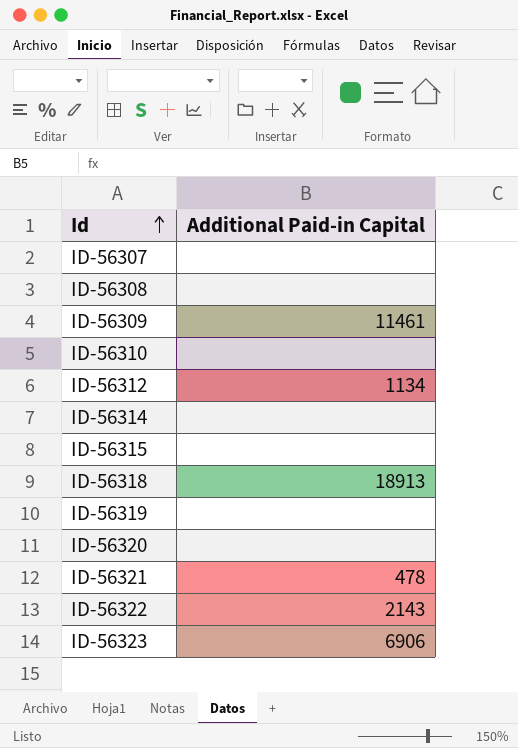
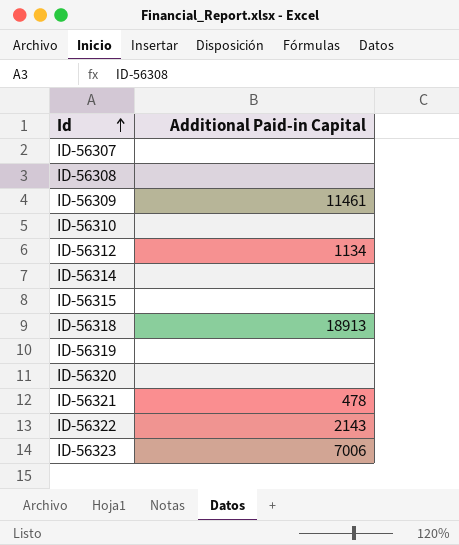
ID-56323 | Additional Paid-in Capital: 6906 -> 7006

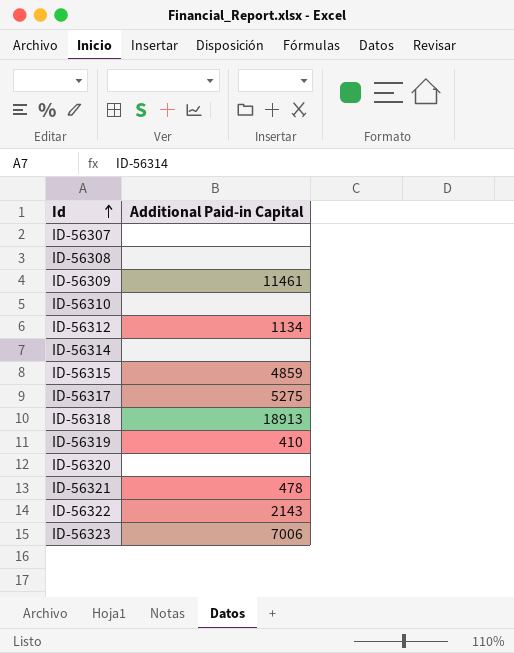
ID-56315 | Additional Paid-in Capital: none -> 4859
row ID-56317: none -> 5275
ID-56319 | Additional Paid-in Capital: none -> 410

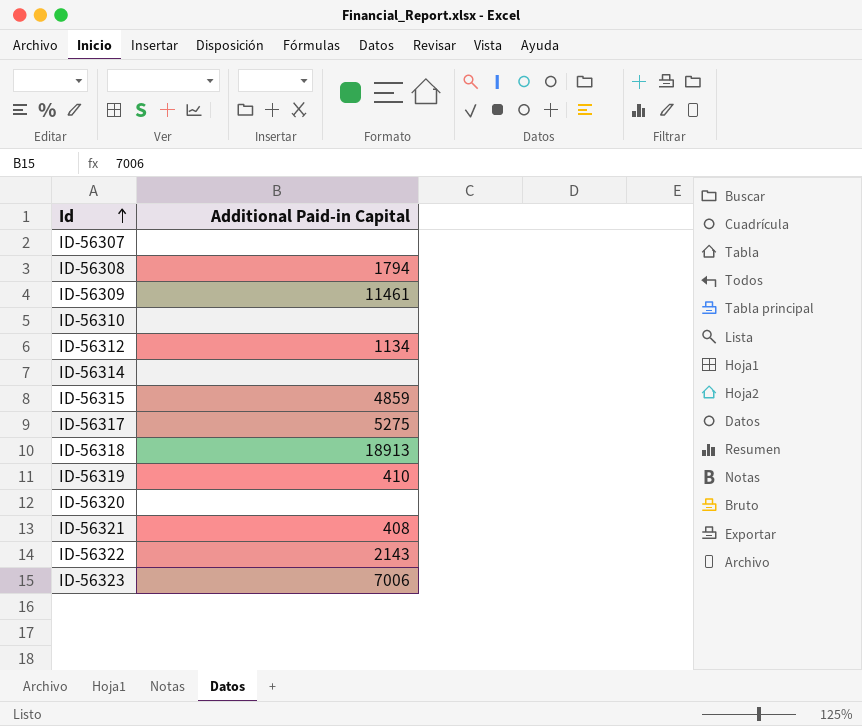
ID-56308 | Additional Paid-in Capital: none -> 1794
ID-56321 | Additional Paid-in Capital: 478 -> 408

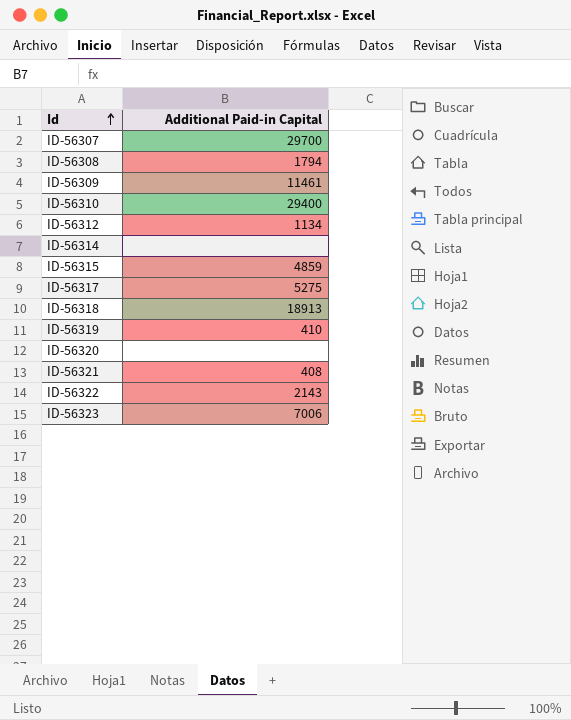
ID-56307 | Additional Paid-in Capital: none -> 29700
ID-56310 | Additional Paid-in Capital: none -> 29400

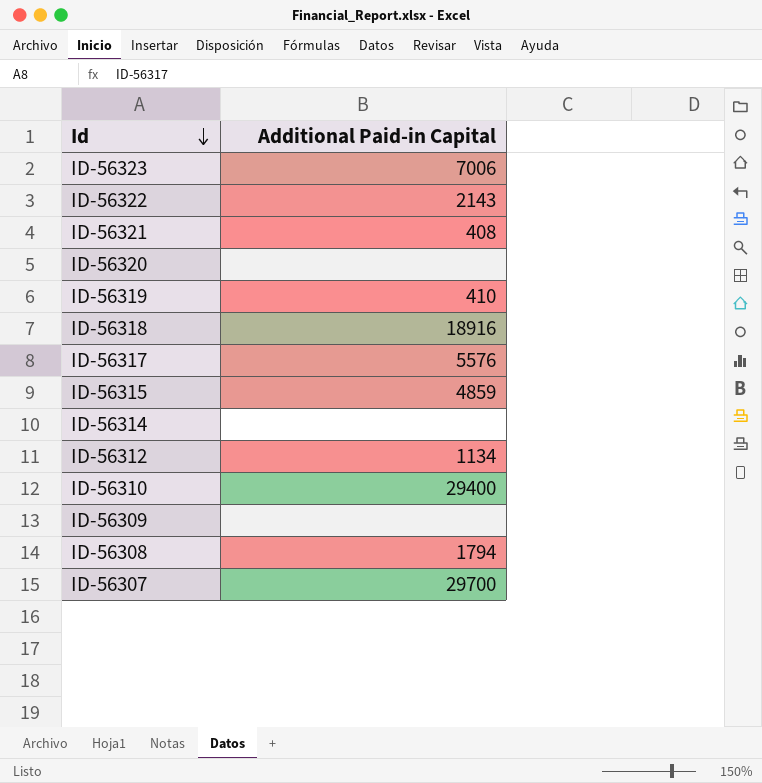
row order: Id ascending -> Id descending
ID-56318 | Additional Paid-in Capital: 18913 -> 18916
ID-56317 | Additional Paid-in Capital: 5275 -> 5576
ID-56309 | Additional Paid-in Capital: 11461 -> none

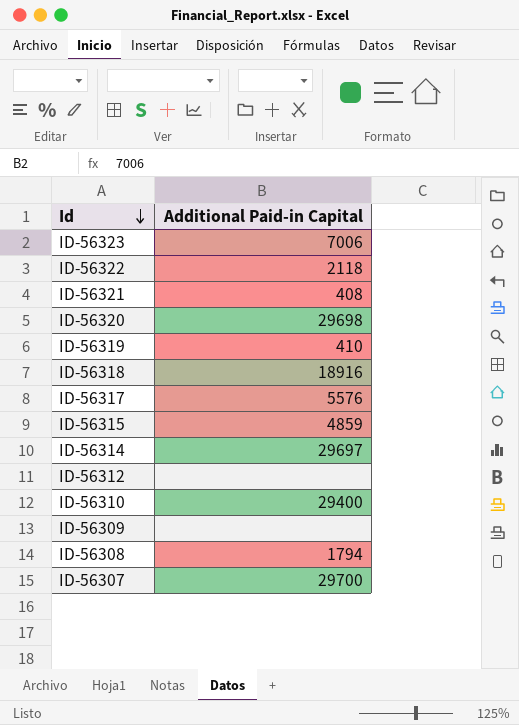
ID-56322 | Additional Paid-in Capital: 2143 -> 2118
ID-56320 | Additional Paid-in Capital: none -> 29698
ID-56314 | Additional Paid-in Capital: none -> 29697
ID-56312 | Additional Paid-in Capital: 1134 -> none

